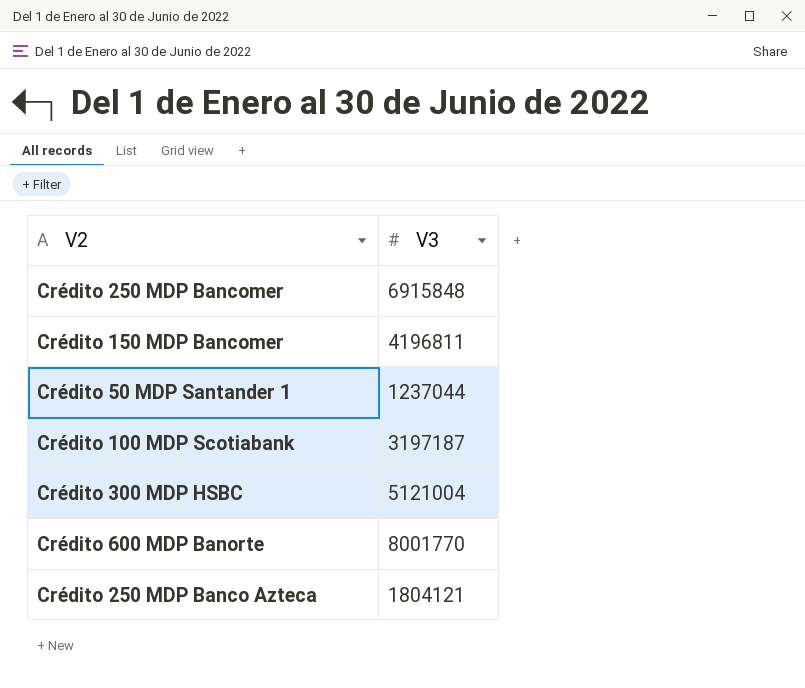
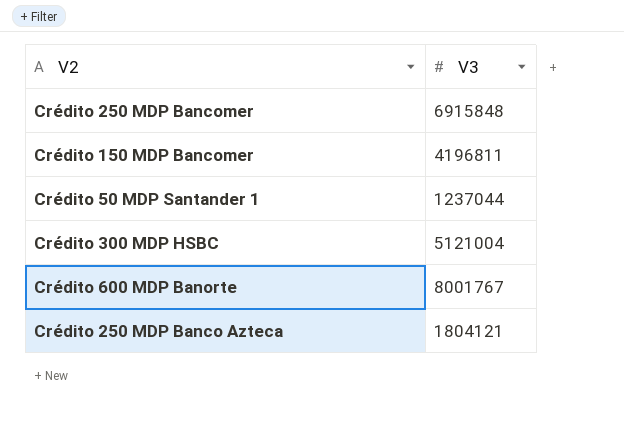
row Crédito 100 MDP Scotiabank: 3197187 -> none
Crédito 600 MDP Banorte | V3: 8001770 -> 8001767

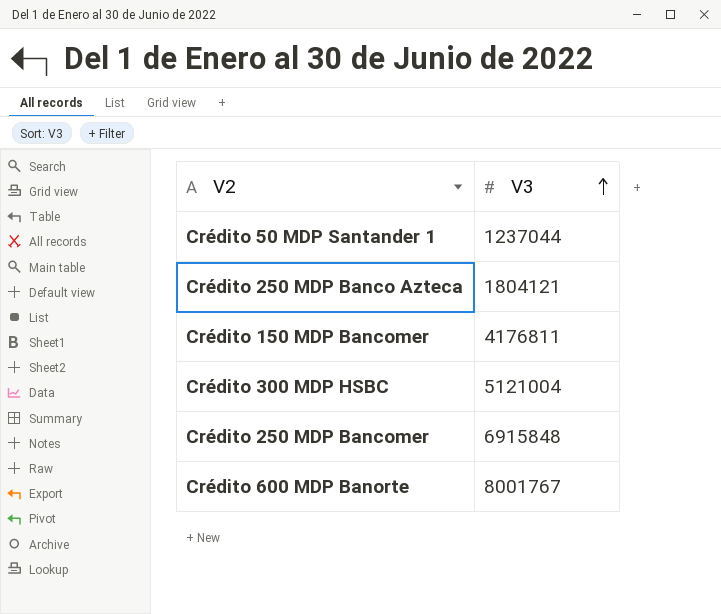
row order: none -> V3 ascending
Crédito 150 MDP Bancomer | V3: 4196811 -> 4176811

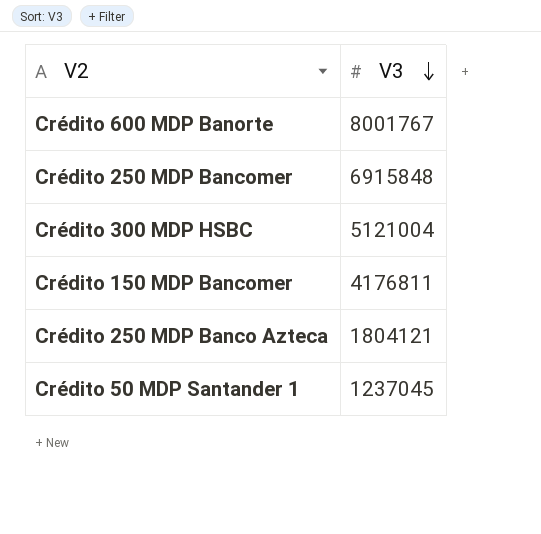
row order: V3 ascending -> V3 descending
Crédito 50 MDP Santander 1 | V3: 1237044 -> 1237045

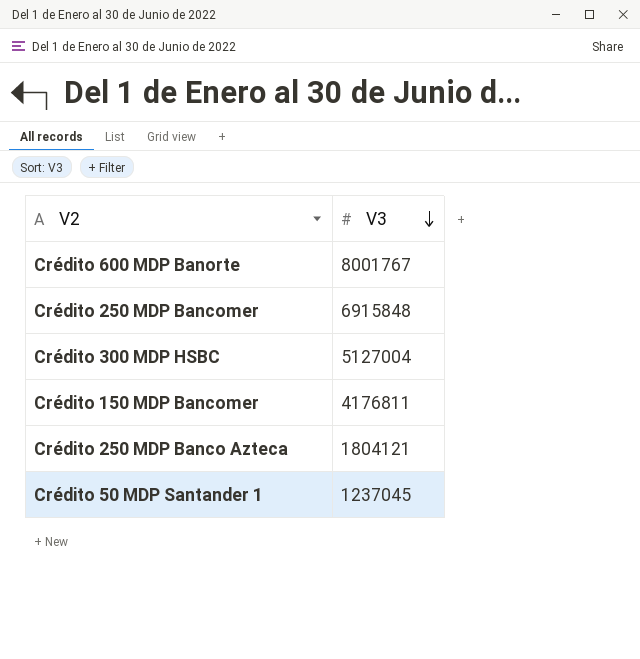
Crédito 300 MDP HSBC | V3: 5121004 -> 5127004

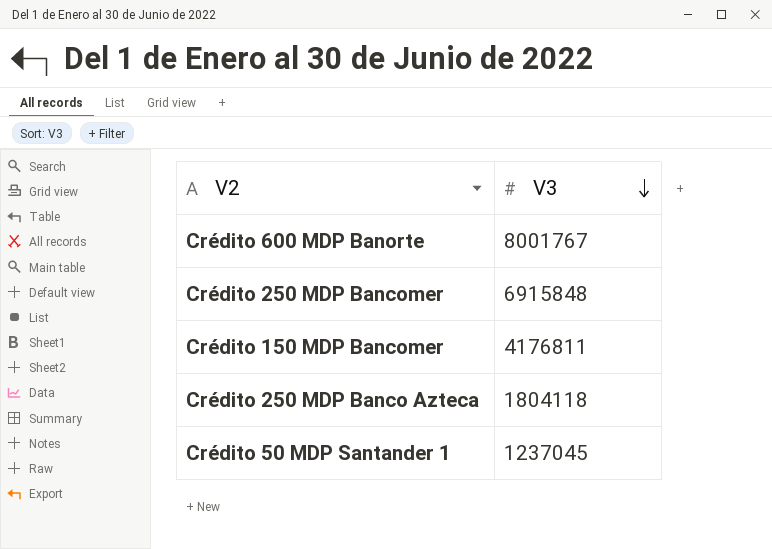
row Crédito 300 MDP HSBC: 5127004 -> none
Crédito 250 MDP Banco Azteca | V3: 1804121 -> 1804118

